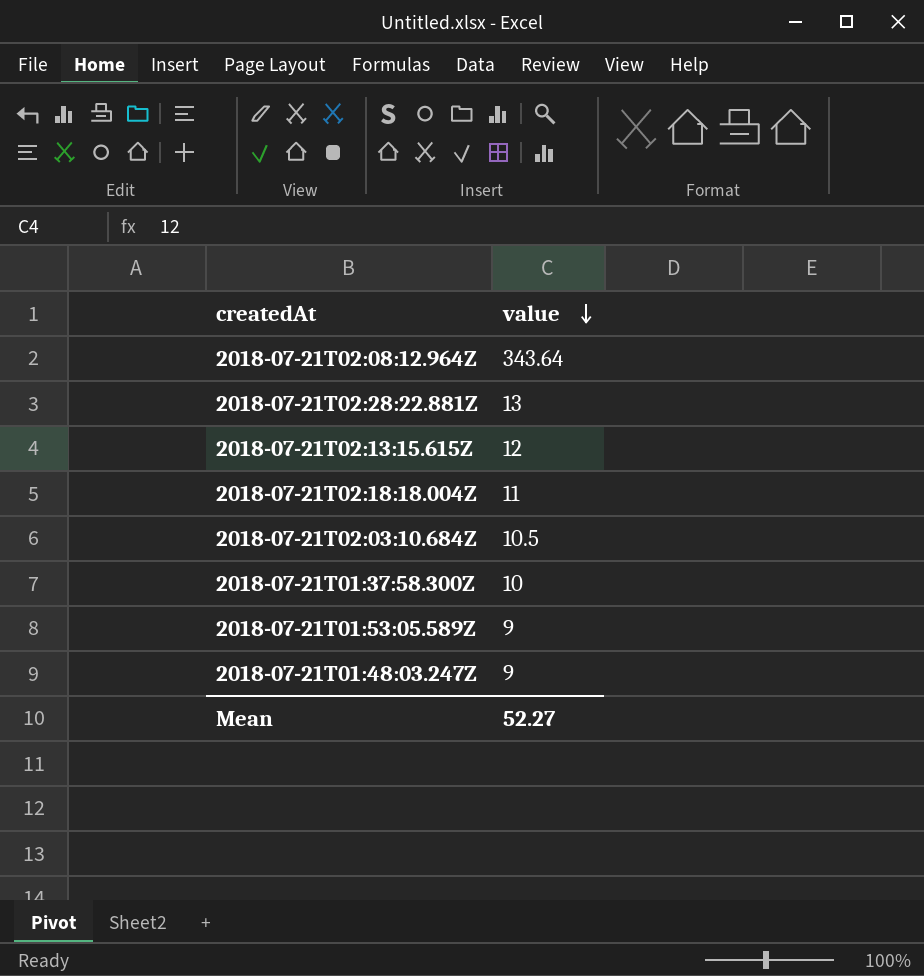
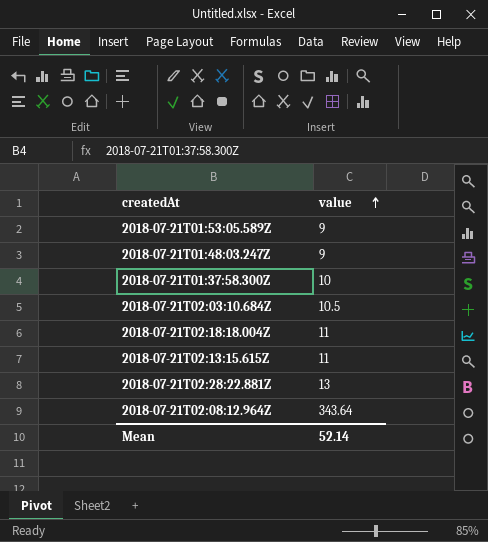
row order: value descending -> value ascending
2018-07-21T02:13:15.615Z | value: 12 -> 11
Mean | value: 52.27 -> 52.14

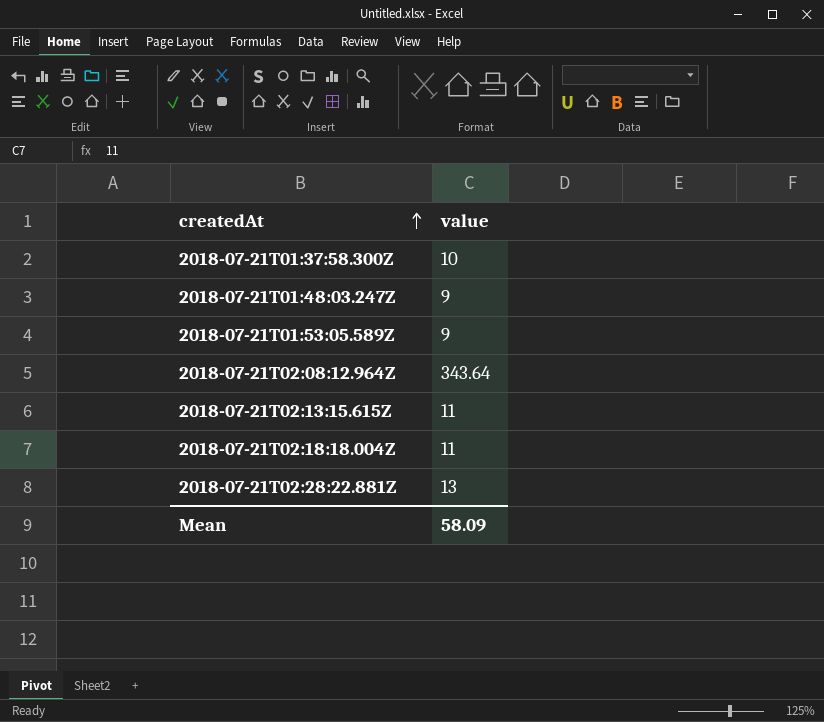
row order: value ascending -> createdAt ascending
row 2018-07-21T02:03:10.684Z: 10.5 -> none
Mean | value: 52.14 -> 58.09

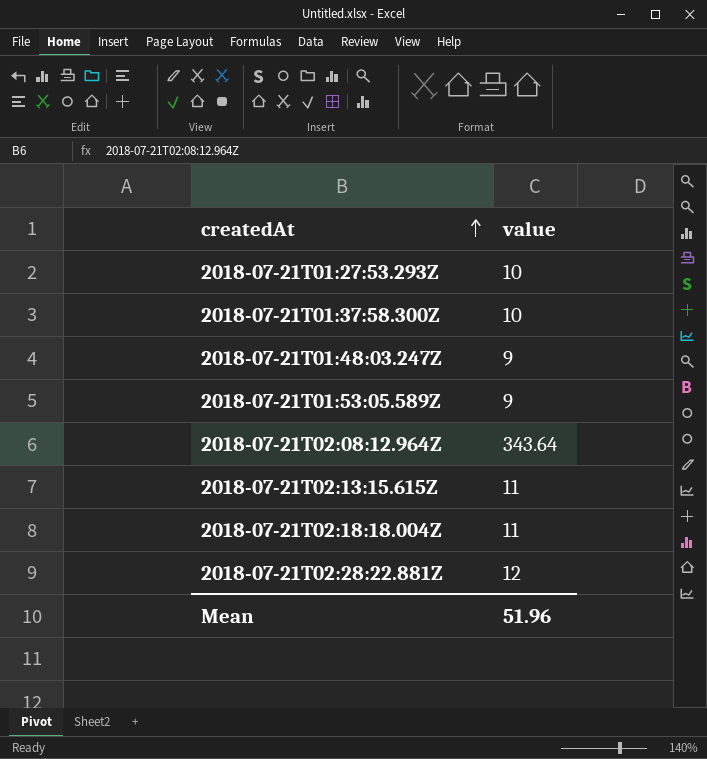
row 2018-07-21T01:27:53.293Z: none -> 10
2018-07-21T02:28:22.881Z | value: 13 -> 12
Mean | value: 58.09 -> 51.96

